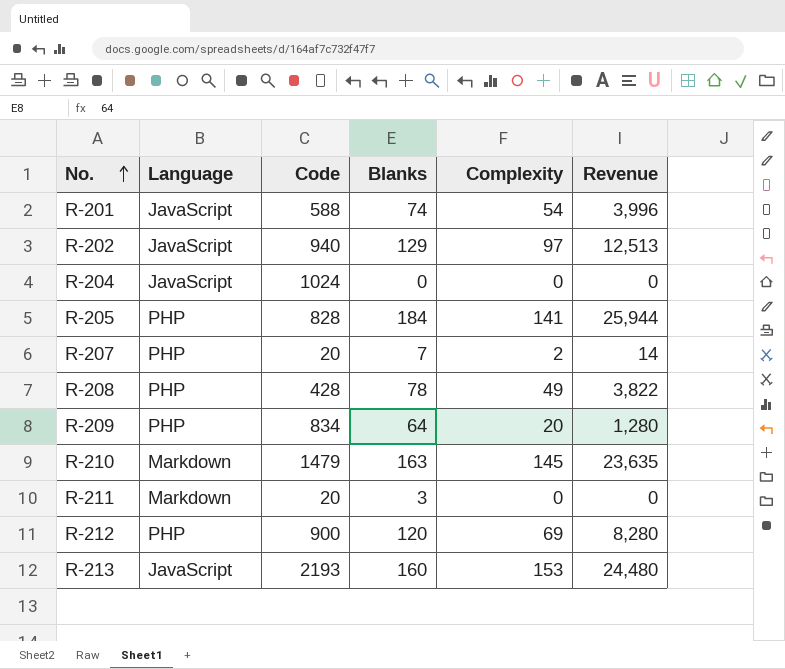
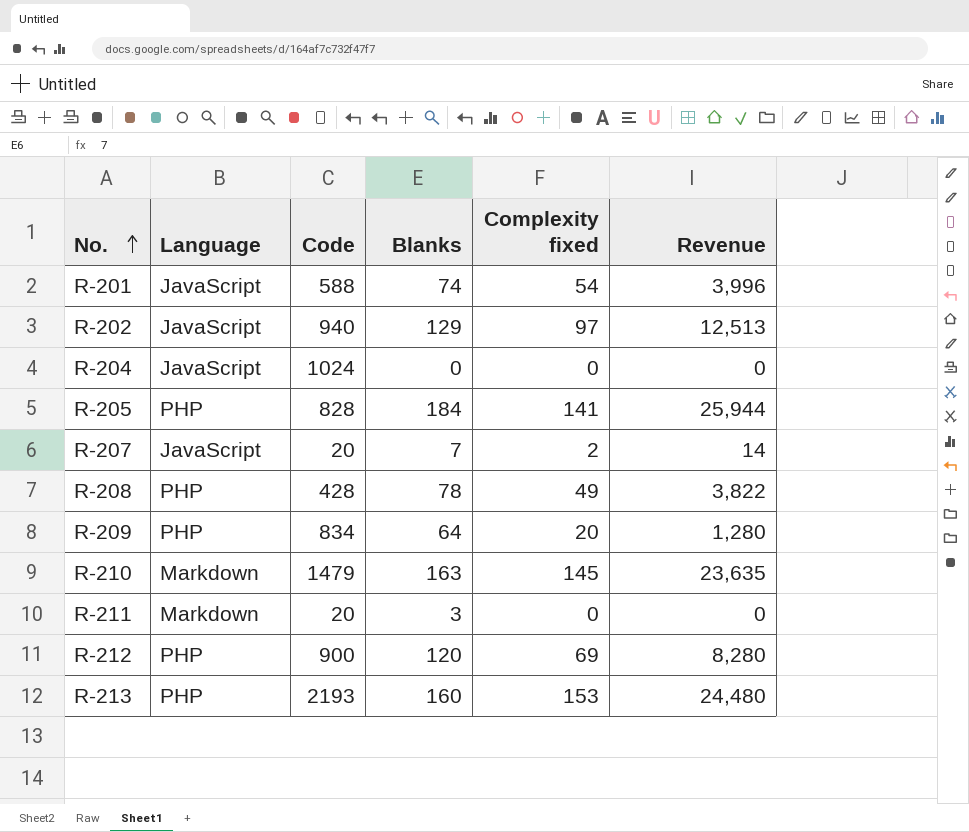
column name: Complexity -> Complexity fixed
R-207 | Language: PHP -> JavaScript
R-213 | Language: JavaScript -> PHP

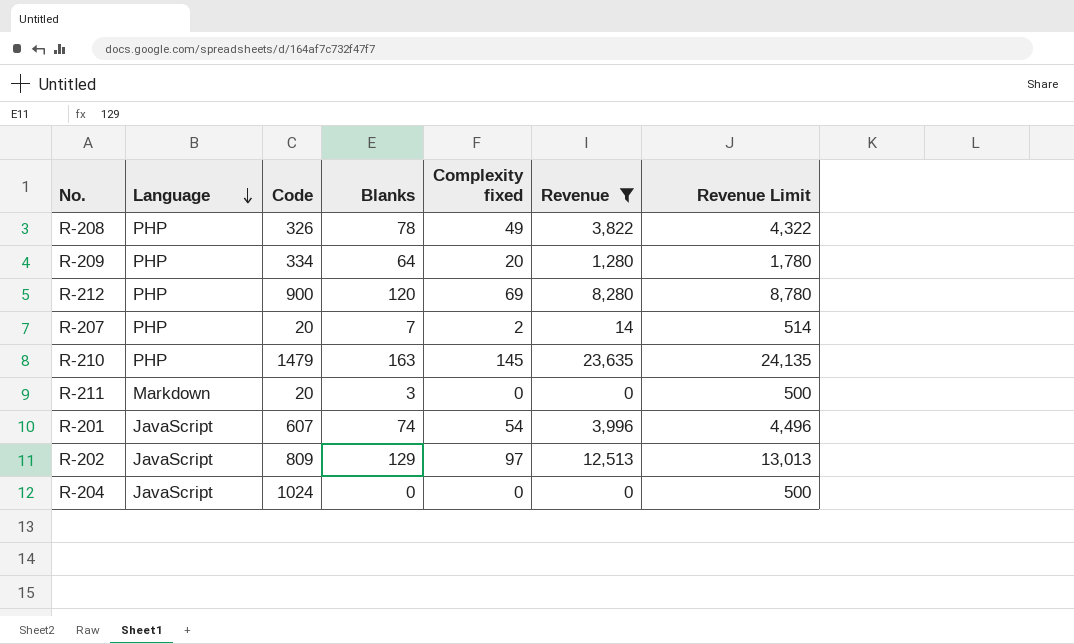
filter: none -> Revenue <= 23,635
row order: No. ascending -> Language descending
column Revenue Limit | formula: none -> [Revenue] + 500
R-208 | Code: 428 -> 326
R-209 | Code: 834 -> 334
R-207 | Language: JavaScript -> PHP
R-210 | Language: Markdown -> PHP
R-201 | Code: 588 -> 607
R-202 | Code: 940 -> 809

